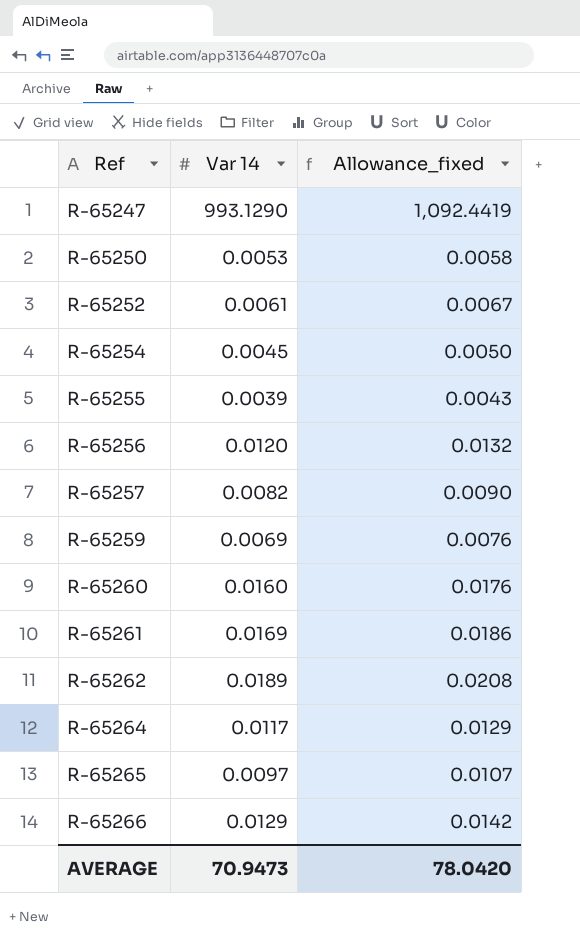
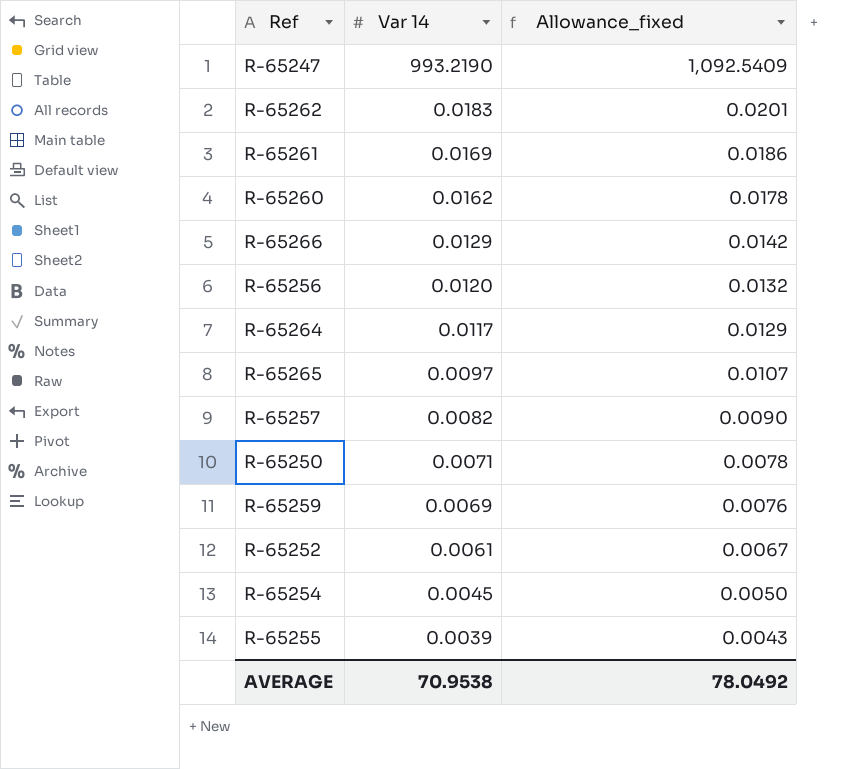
row order: Ref ascending -> Var 14 descending
R-65247 | Var 14: 993.1290 -> 993.2190
R-65247 | Allowance_fixed: 1,092.4419 -> 1,092.5409
R-65262 | Var 14: 0.0189 -> 0.0183
R-65262 | Allowance_fixed: 0.0208 -> 0.0201
R-65260 | Var 14: 0.0160 -> 0.0162
R-65260 | Allowance_fixed: 0.0176 -> 0.0178
R-65250 | Var 14: 0.0053 -> 0.0071
R-65250 | Allowance_fixed: 0.0058 -> 0.0078
AVERAGE | Var 14: 70.9473 -> 70.9538
AVERAGE | Allowance_fixed: 78.0420 -> 78.0492

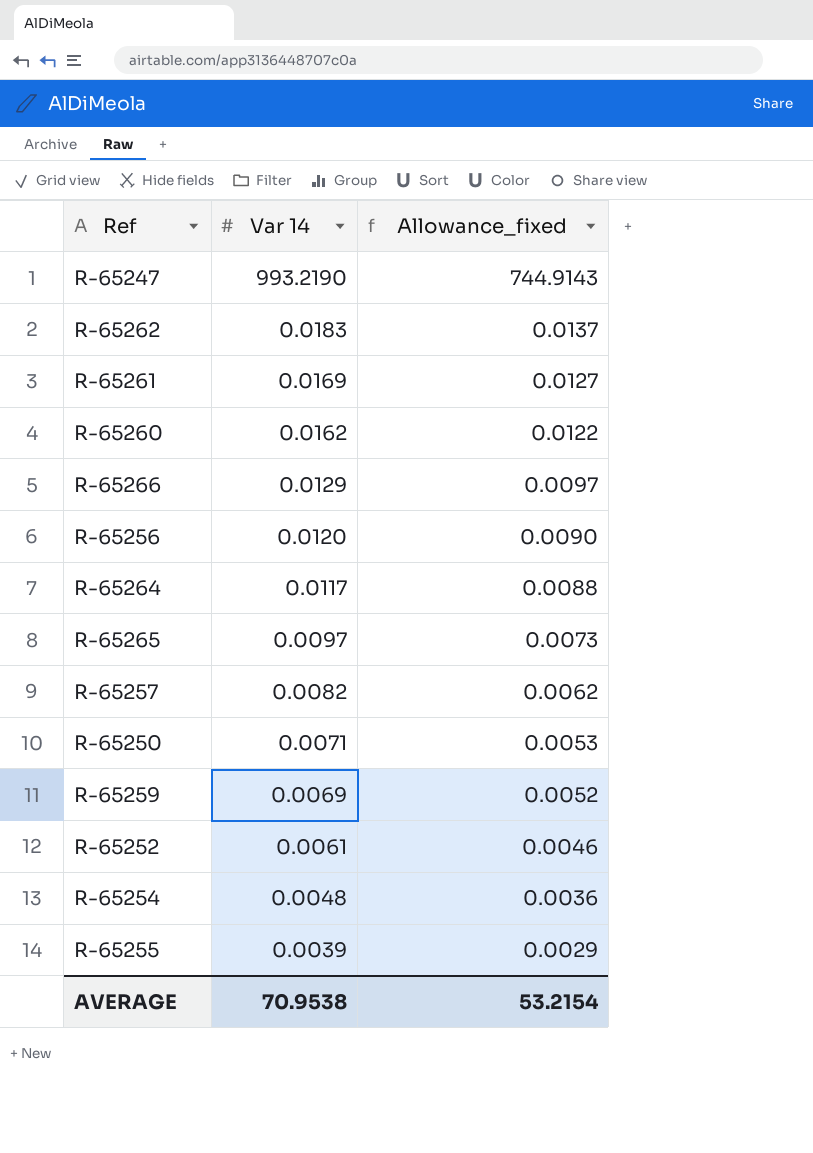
column Allowance_fixed | formula: [Var 14] * 1.1 -> [Var 14] * 0.75
R-65254 | Var 14: 0.0045 -> 0.0048
AVERAGE | Allowance_fixed: 78.0492 -> 53.2154

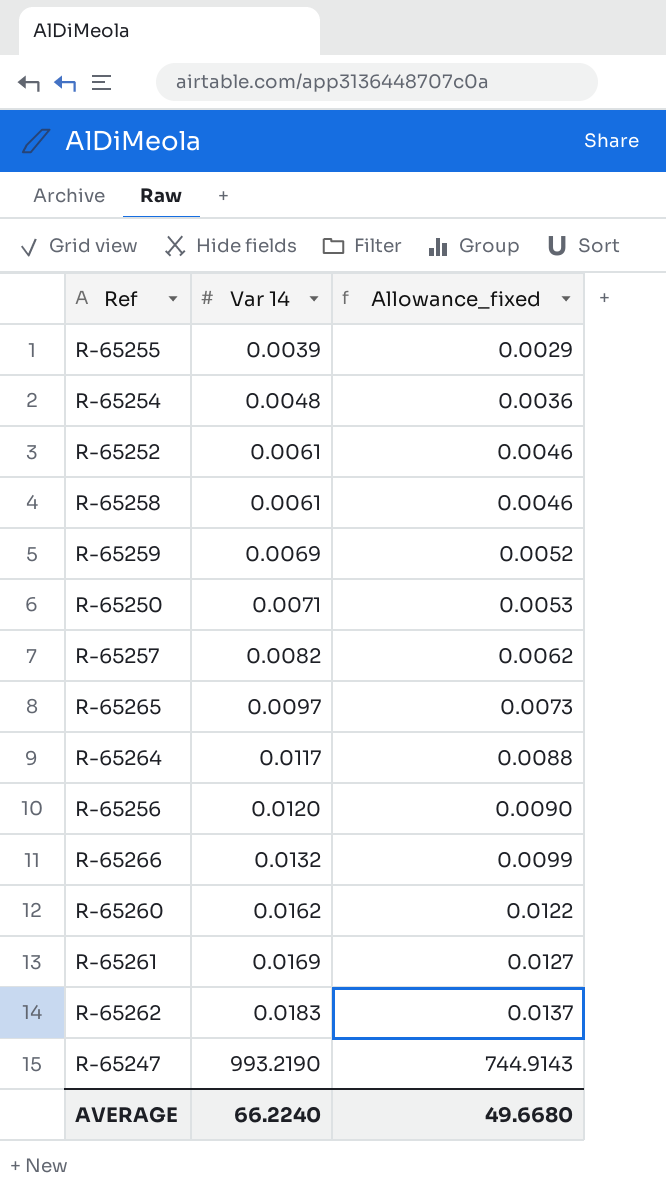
row order: Var 14 descending -> Var 14 ascending
row R-65258: none -> 0.0061 | 0.0046
R-65266 | Var 14: 0.0129 -> 0.0132
R-65266 | Allowance_fixed: 0.0097 -> 0.0099
AVERAGE | Var 14: 70.9538 -> 66.2240
AVERAGE | Allowance_fixed: 53.2154 -> 49.6680

